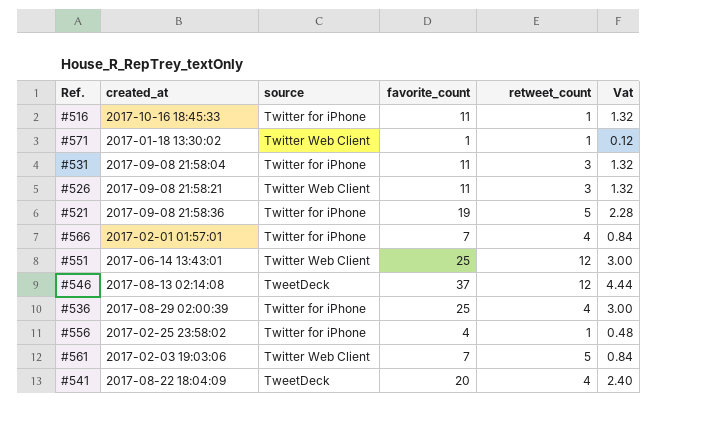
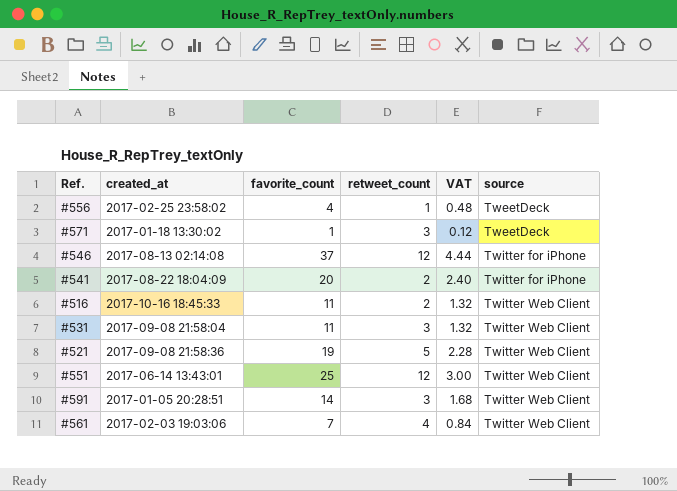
row order: none -> source ascending
column name: Vat -> VAT
column source | position: 3 -> 6
row #526: 2017-09-08 21:58:21 | Twitter Web Client | 11 | 3 | 1.32 -> none
row #566: 2017-02-01 01:57:01 | Twitter for iPhone | 7 | 4 | 0.84 -> none
row #536: 2017-08-29 02:00:39 | Twitter for iPhone | 25 | 4 | 3.00 -> none
#556 | source: Twitter for iPhone -> TweetDeck
#571 | retweet_count: 1 -> 3
#571 | source: Twitter Web Client -> TweetDeck
#546 | source: TweetDeck -> Twitter for iPhone
#541 | retweet_count: 4 -> 2
#541 | source: TweetDeck -> Twitter for iPhone
#516 | retweet_count: 1 -> 2
#516 | source: Twitter for iPhone -> Twitter Web Client
#531 | source: Twitter for iPhone -> Twitter Web Client
#521 | source: Twitter for iPhone -> Twitter Web Client
row #591: none -> 2017-01-05 20:28:51 | 14 | 3 | 1.68 | Twitter Web Client
#561 | retweet_count: 5 -> 4

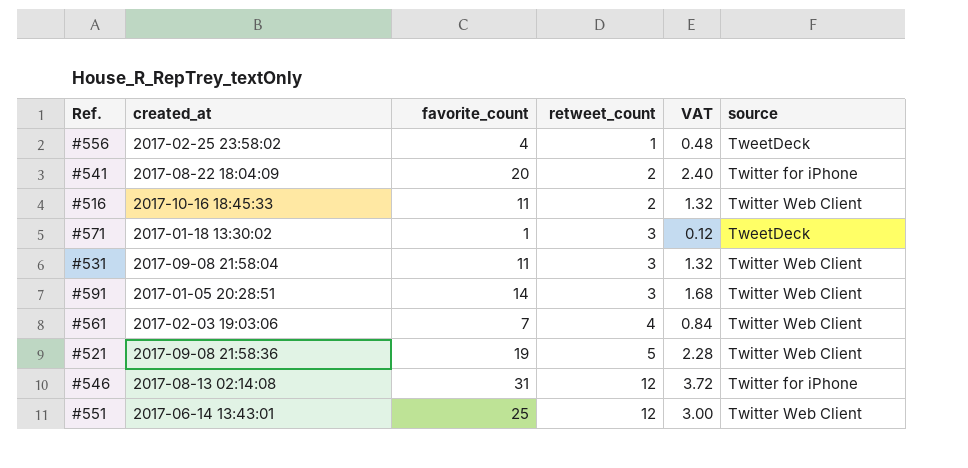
row order: source ascending -> retweet_count ascending
#546 | favorite_count: 37 -> 31
#546 | VAT: 4.44 -> 3.72

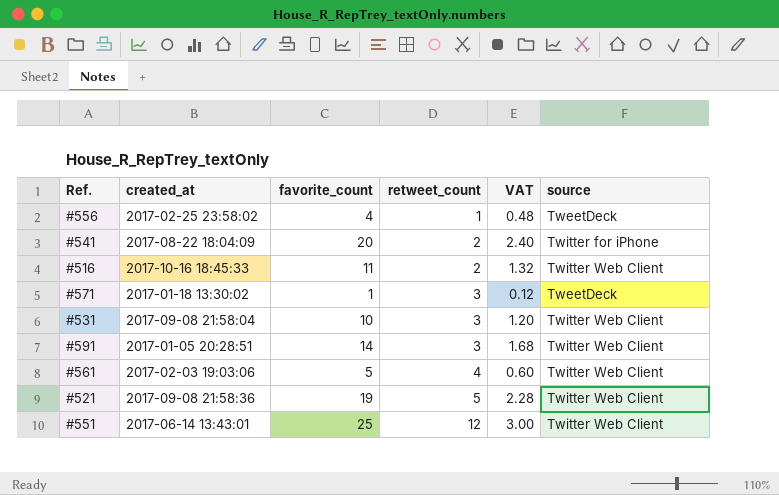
row #546: 2017-08-13 02:14:08 | 31 | 12 | 3.72 | Twitter for iPhone -> none
#531 | favorite_count: 11 -> 10
#531 | VAT: 1.32 -> 1.20
#561 | favorite_count: 7 -> 5
#561 | VAT: 0.84 -> 0.60

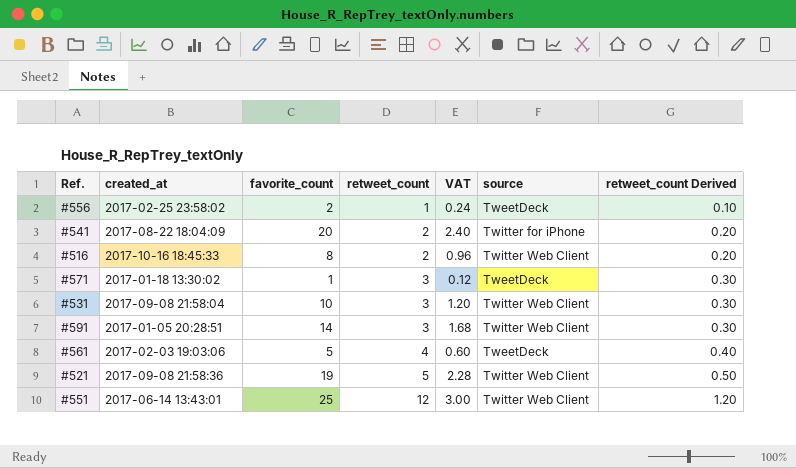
column retweet_count Derived | formula: none -> [retweet_count] * 0.1
#556 | favorite_count: 4 -> 2
#556 | VAT: 0.48 -> 0.24
#516 | favorite_count: 11 -> 8
#516 | VAT: 1.32 -> 0.96
#561 | source: Twitter Web Client -> TweetDeck

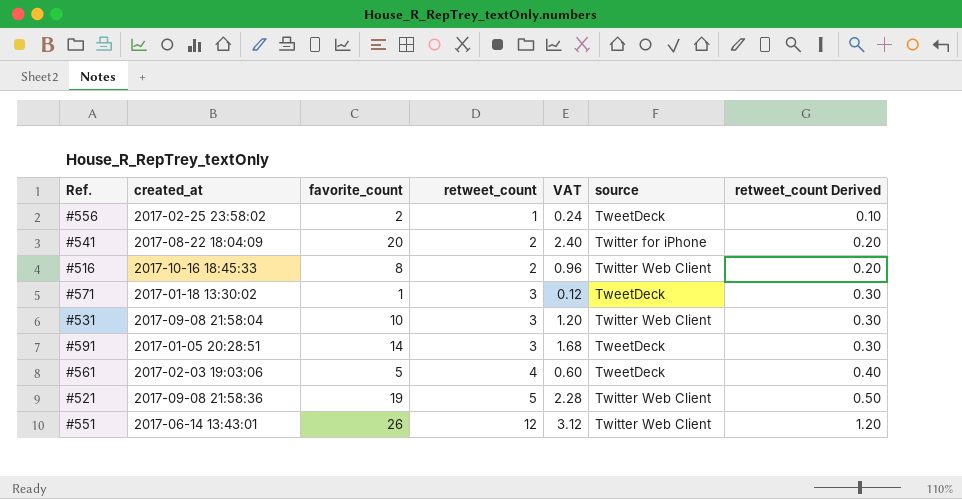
#591 | source: Twitter Web Client -> TweetDeck
#551 | favorite_count: 25 -> 26
#551 | VAT: 3.00 -> 3.12

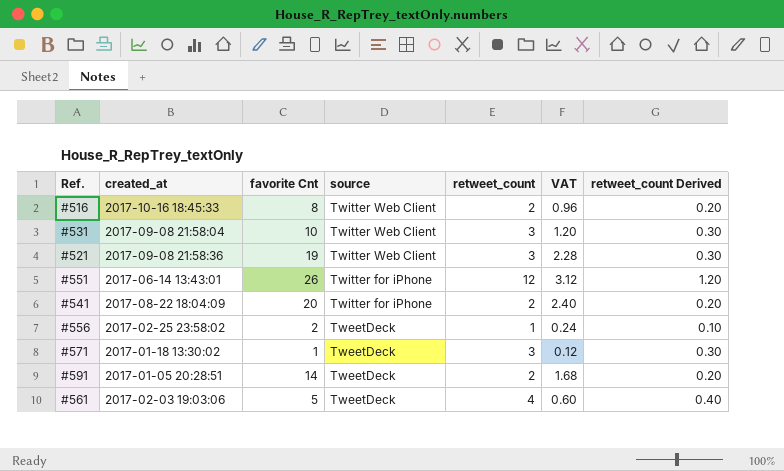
row order: retweet_count ascending -> source descending
column name: favorite_count -> favorite Cnt
column source | position: 6 -> 4
#521 | retweet_count: 5 -> 3
#521 | retweet_count Derived: 0.50 -> 0.30
#551 | source: Twitter Web Client -> Twitter for iPhone
#591 | retweet_count: 3 -> 2
#591 | retweet_count Derived: 0.30 -> 0.20

